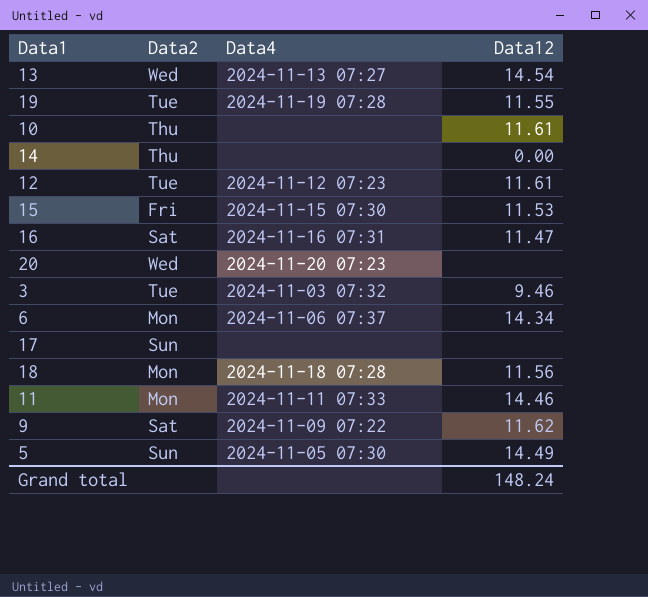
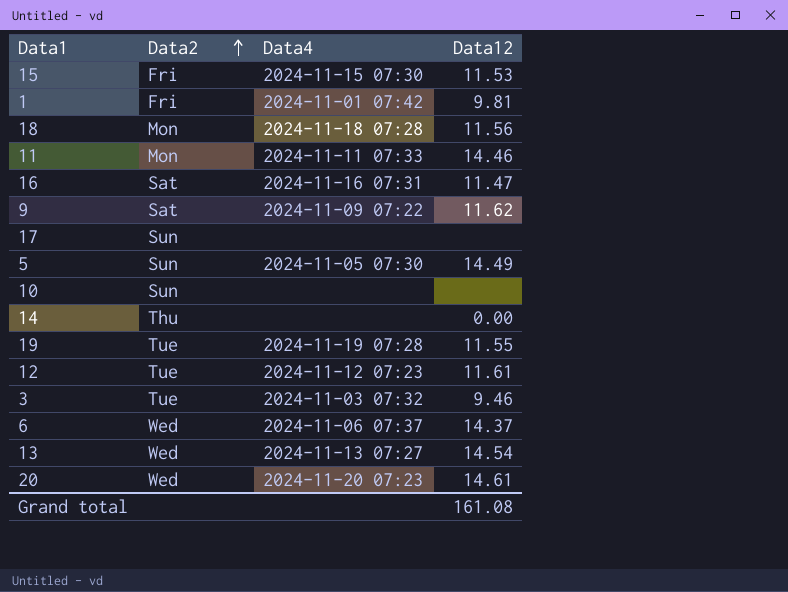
row order: none -> Data2 ascending
row 1: none -> Fri | 2024-11-01 07:42 | 9.81
10 | Data2: Thu -> Sun
10 | Data12: 11.61 -> none
6 | Data2: Mon -> Wed
6 | Data12: 14.34 -> 14.37
20 | Data12: none -> 14.61
Grand total | Data12: 148.24 -> 161.08

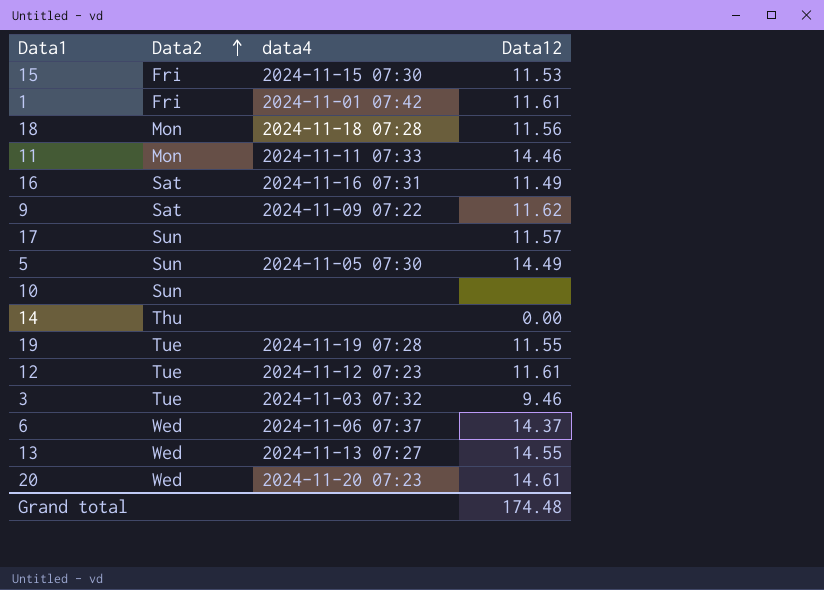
column name: Data4 -> data4
1 | Data12: 9.81 -> 11.61
16 | Data12: 11.47 -> 11.49
17 | Data12: none -> 11.57
13 | Data12: 14.54 -> 14.55
Grand total | Data12: 161.08 -> 174.48

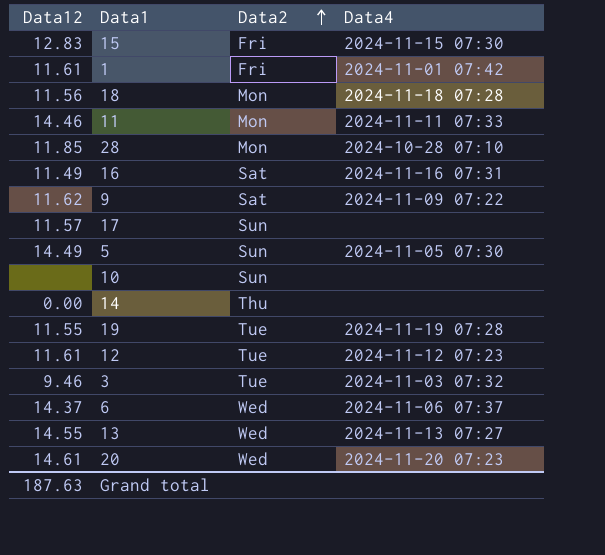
column Data12 | position: 4 -> 1
column name: data4 -> Data4
15 | Data12: 11.53 -> 12.83
row 28: none -> 11.85 | Mon | 2024-10-28 07:10
Grand total | Data12: 174.48 -> 187.63

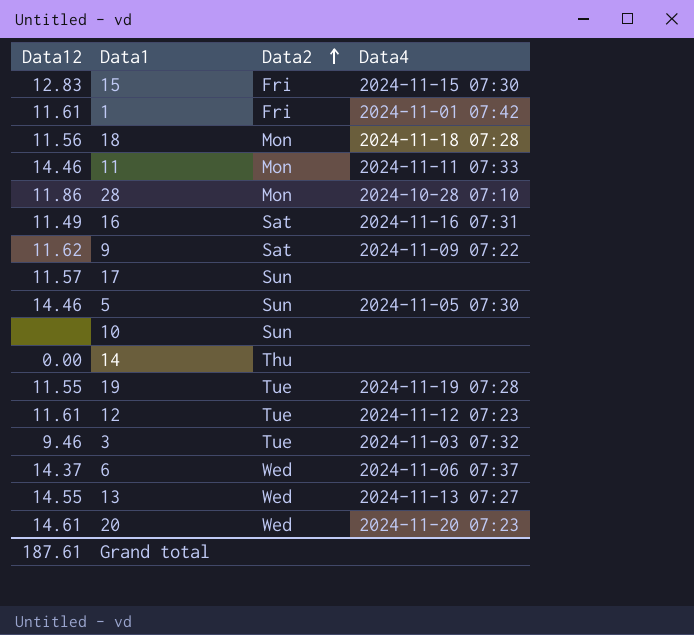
28 | Data12: 11.85 -> 11.86
5 | Data12: 14.49 -> 14.46
Grand total | Data12: 187.63 -> 187.61

